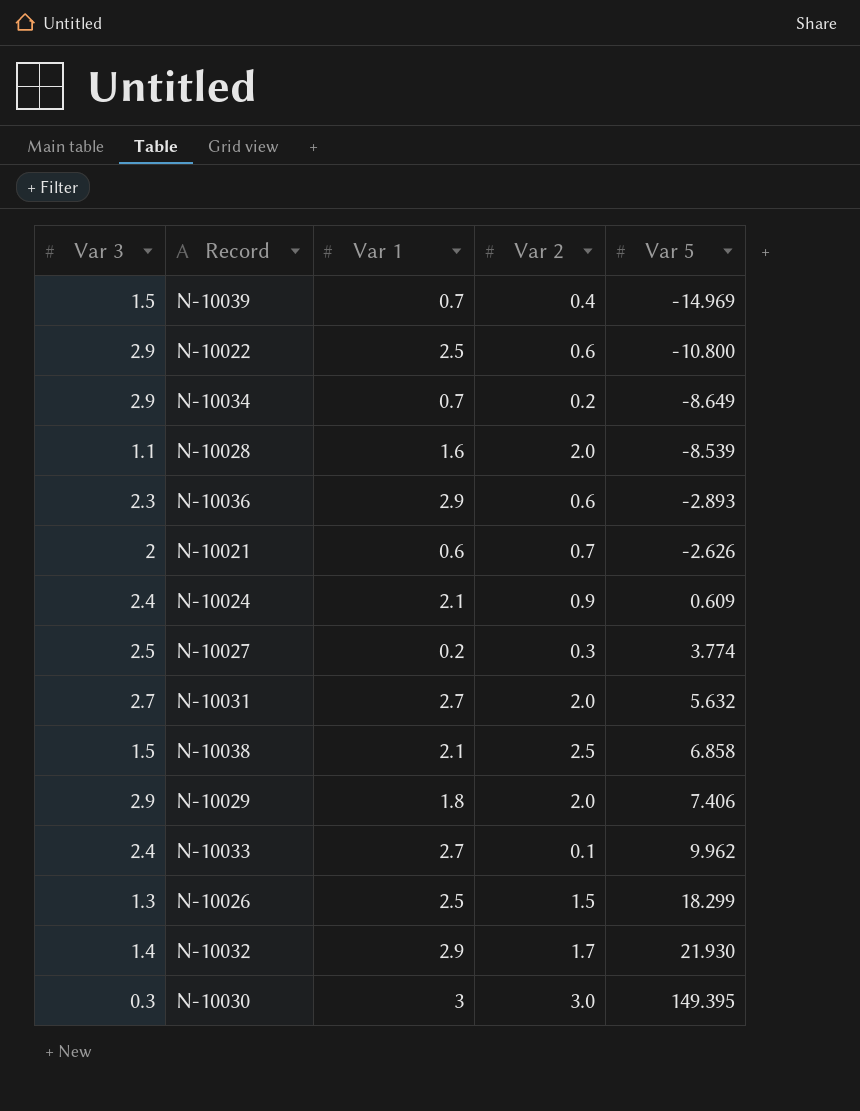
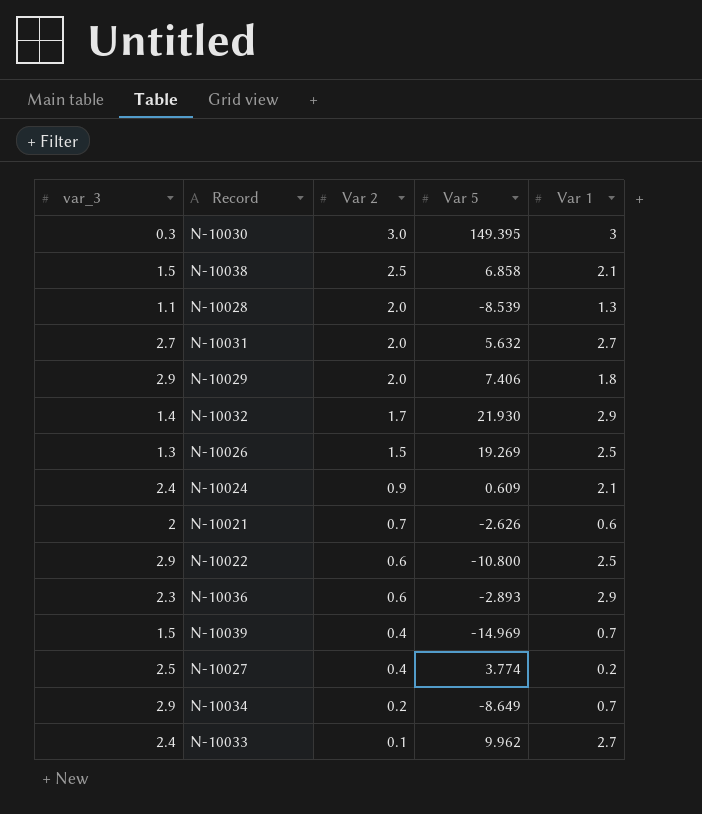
row order: Var 5 ascending -> Var 2 descending
column name: Var 3 -> var_3
column Var 1 | position: 3 -> 5
N-10028 | Var 1: 1.6 -> 1.3
N-10026 | Var 5: 18.299 -> 19.269
N-10027 | Var 2: 0.3 -> 0.4

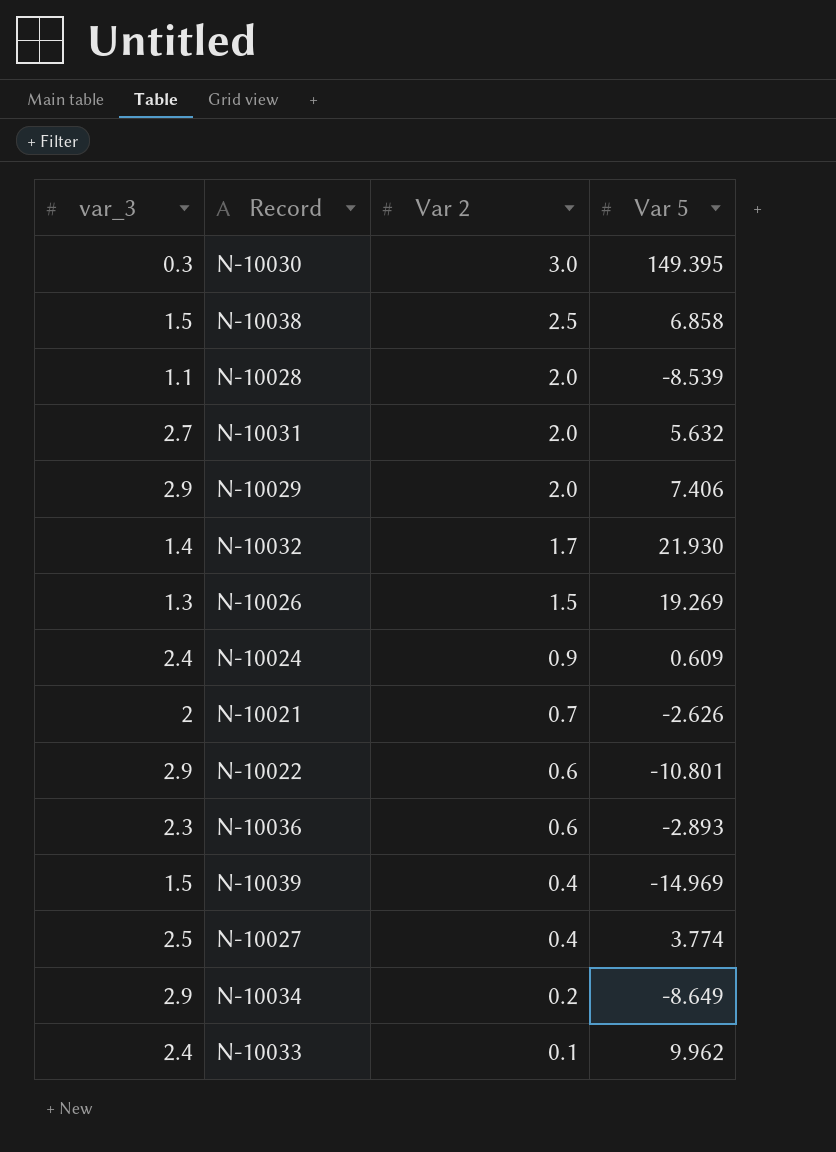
column Var 1 | position: 5 -> none
N-10022 | Var 5: -10.800 -> -10.801

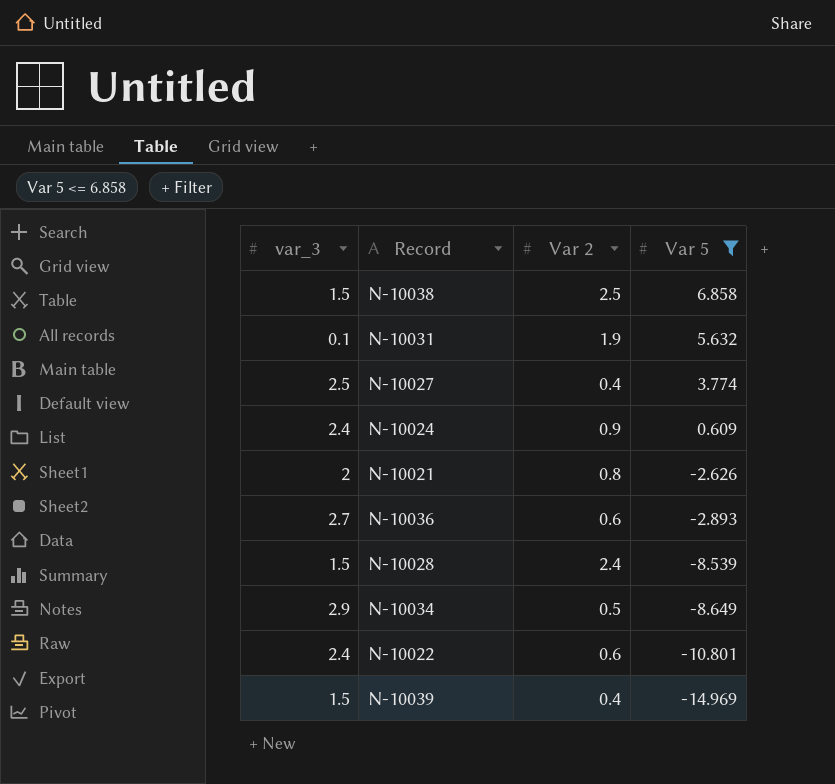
filter: none -> Var 5 <= 6.858
row order: Var 2 descending -> Var 5 descending
N-10031 | var_3: 2.7 -> 0.1
N-10031 | Var 2: 2.0 -> 1.9
N-10021 | Var 2: 0.7 -> 0.8
N-10036 | var_3: 2.3 -> 2.7
N-10028 | var_3: 1.1 -> 1.5
N-10028 | Var 2: 2.0 -> 2.4
N-10034 | Var 2: 0.2 -> 0.5
N-10022 | var_3: 2.9 -> 2.4

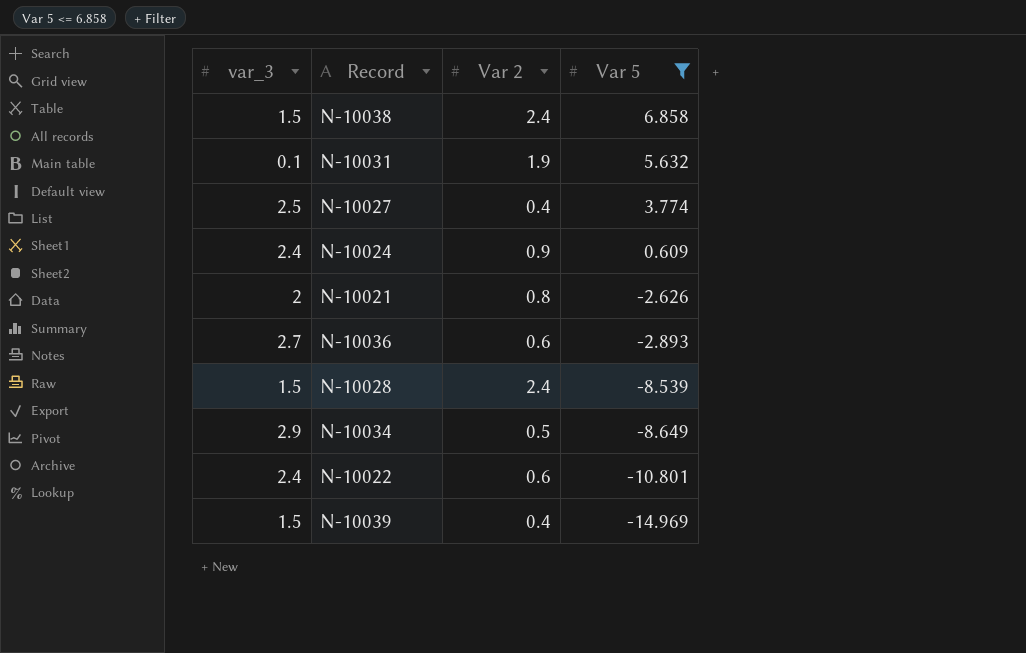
N-10038 | Var 2: 2.5 -> 2.4

